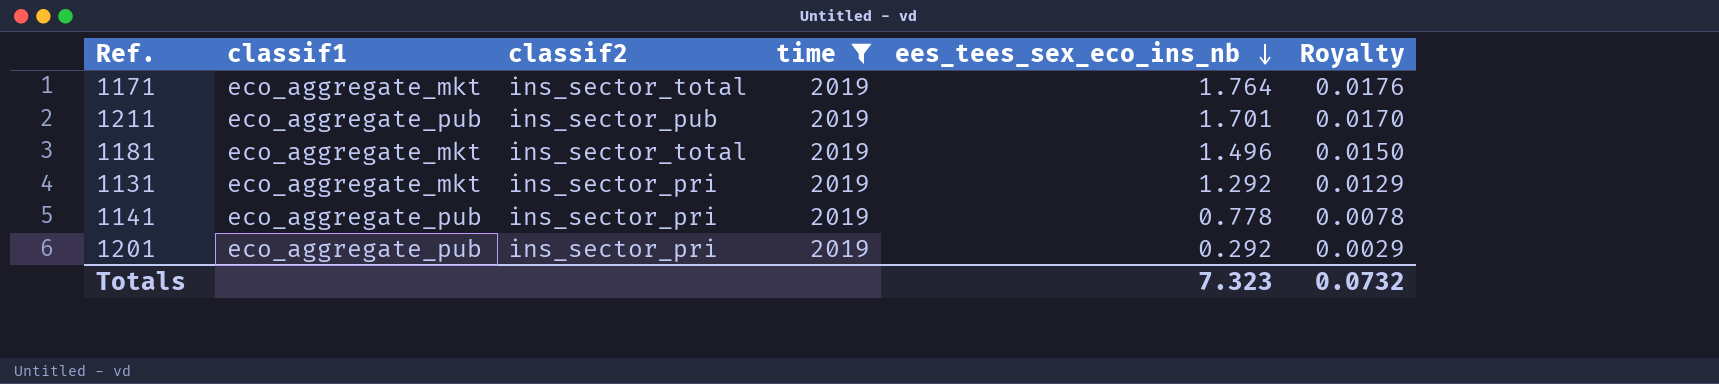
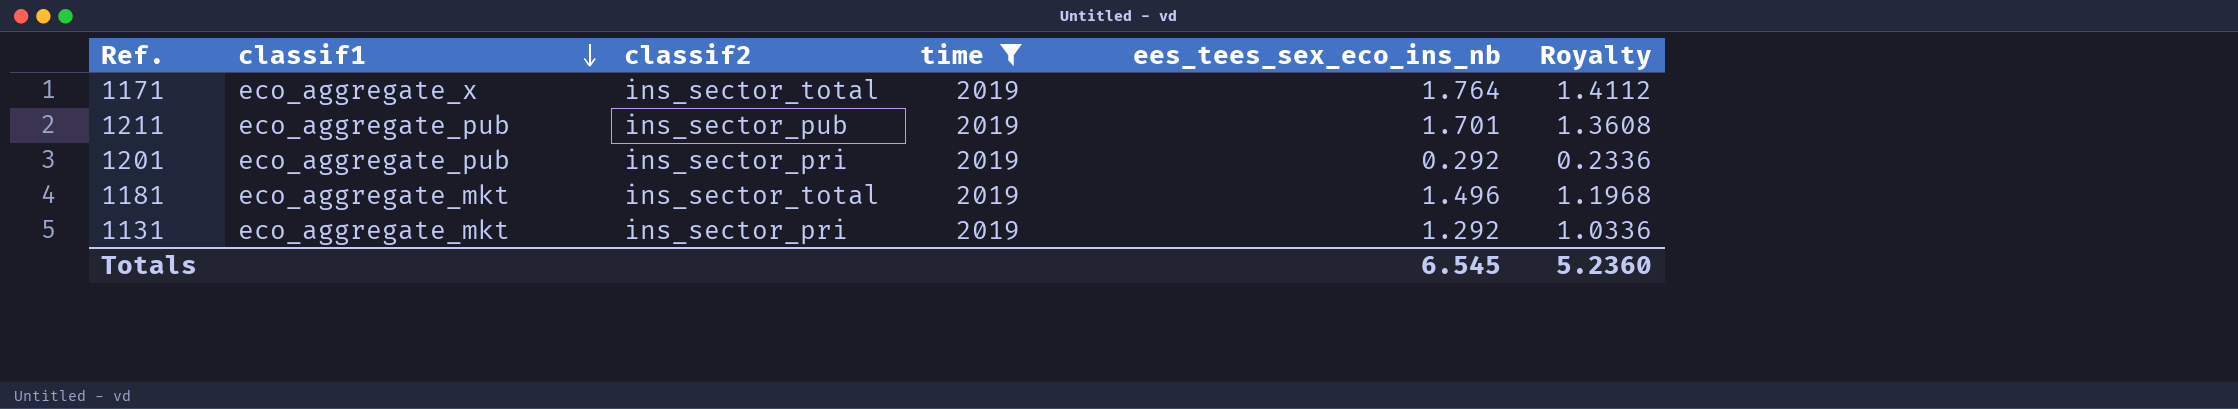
row order: ees_tees_sex_eco_ins_nb descending -> classif1 descending
column Royalty | formula: [ees_tees_sex_eco_ins_nb] * 0.01 -> [ees_tees_sex_eco_ins_nb] * 0.8
row 1141: eco_aggregate_pub | ins_sector_pri | 2019 | 0.778 | 0.0078 -> none
1171 | classif1: eco_aggregate_mkt -> eco_aggregate_x
Totals | ees_tees_sex_eco_ins_nb: 7.323 -> 6.545
Totals | Royalty: 0.0732 -> 5.2360

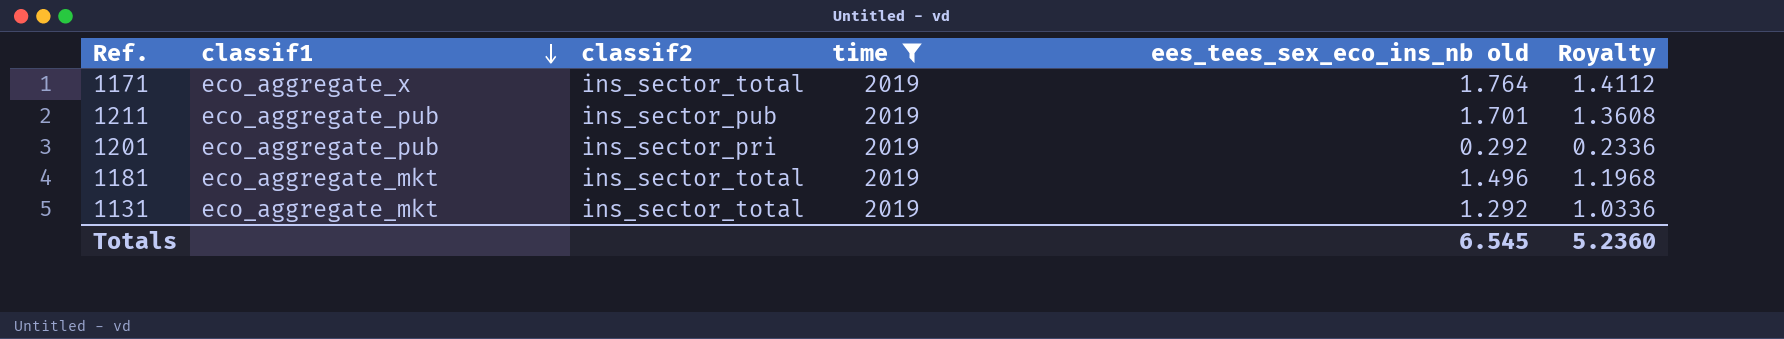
column name: ees_tees_sex_eco_ins_nb -> ees_tees_sex_eco_ins_nb old
1131 | classif2: ins_sector_pri -> ins_sector_total

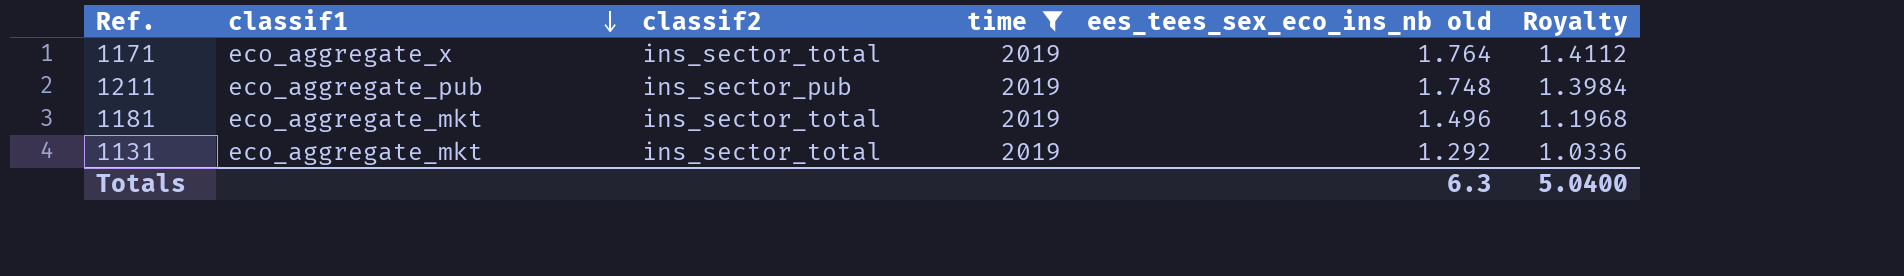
row 1201: eco_aggregate_pub | ins_sector_pri | 2019 | 0.292 | 0.2336 -> none
1211 | ees_tees_sex_eco_ins_nb old: 1.701 -> 1.748
1211 | Royalty: 1.3608 -> 1.3984
Totals | ees_tees_sex_eco_ins_nb old: 6.545 -> 6.3
Totals | Royalty: 5.2360 -> 5.0400

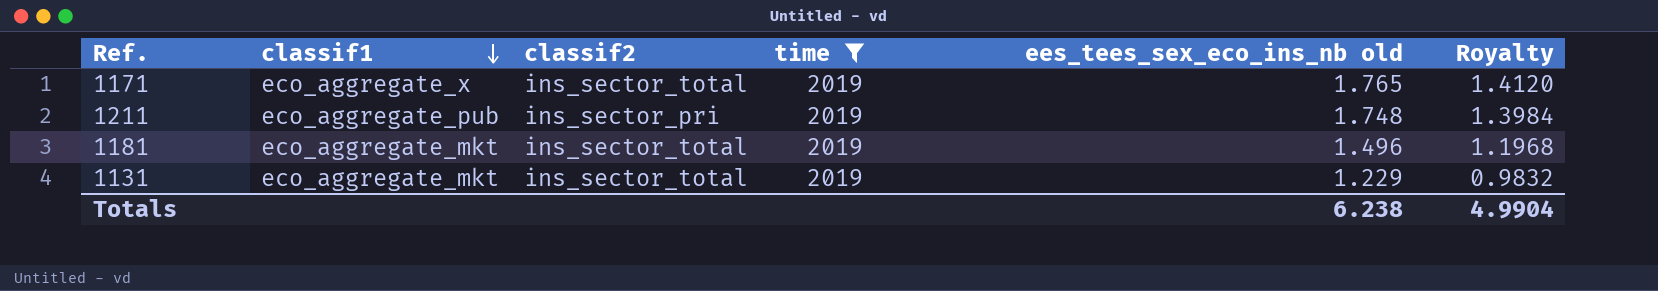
1171 | ees_tees_sex_eco_ins_nb old: 1.764 -> 1.765
1171 | Royalty: 1.4112 -> 1.4120
1211 | classif2: ins_sector_pub -> ins_sector_pri
1131 | ees_tees_sex_eco_ins_nb old: 1.292 -> 1.229
1131 | Royalty: 1.0336 -> 0.9832
Totals | ees_tees_sex_eco_ins_nb old: 6.3 -> 6.238
Totals | Royalty: 5.0400 -> 4.9904

